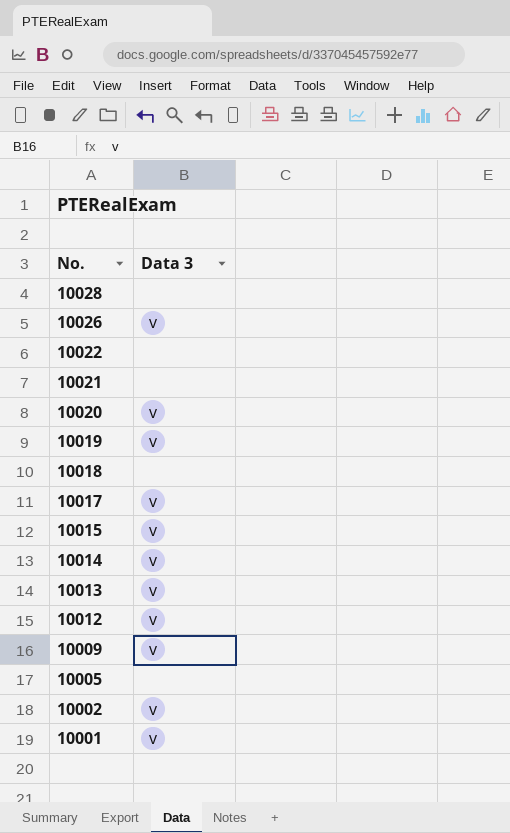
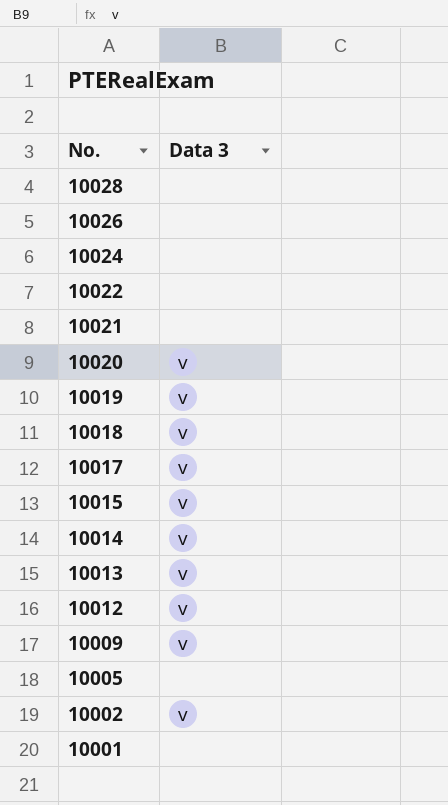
10026 | Data 3: v -> none
row 10024: none -> none
10018 | Data 3: none -> v
10001 | Data 3: v -> none

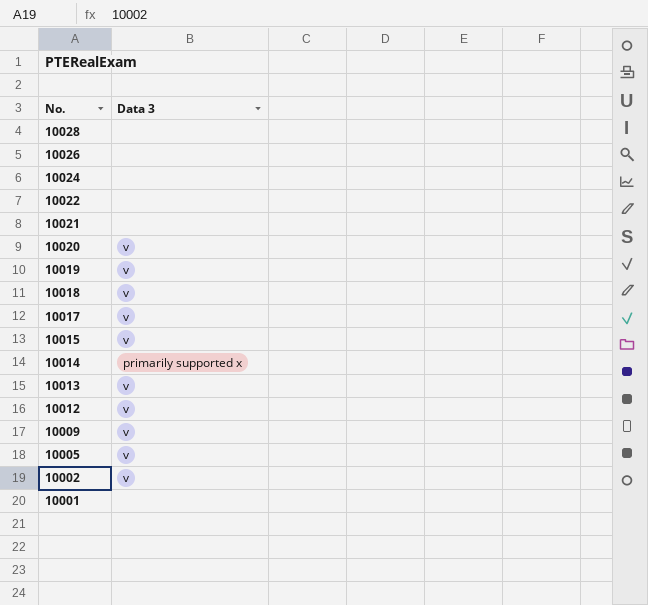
10014 | Data 3: v -> primarily supported x
10005 | Data 3: none -> v

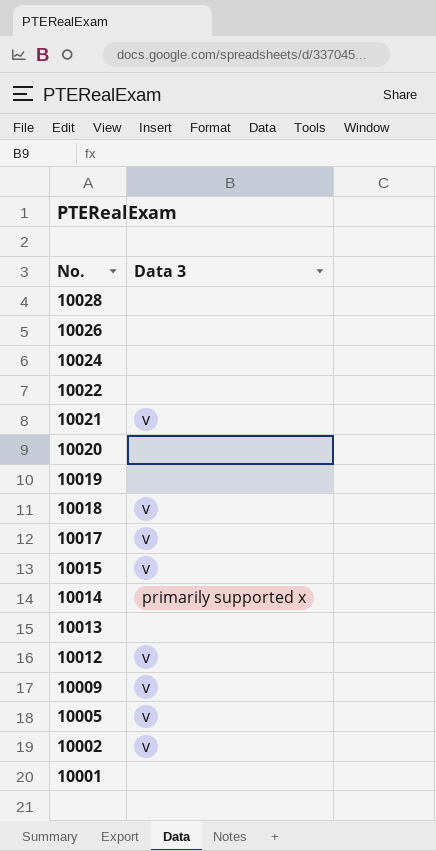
10021 | Data 3: none -> v
10020 | Data 3: v -> none
10019 | Data 3: v -> none
10013 | Data 3: v -> none

